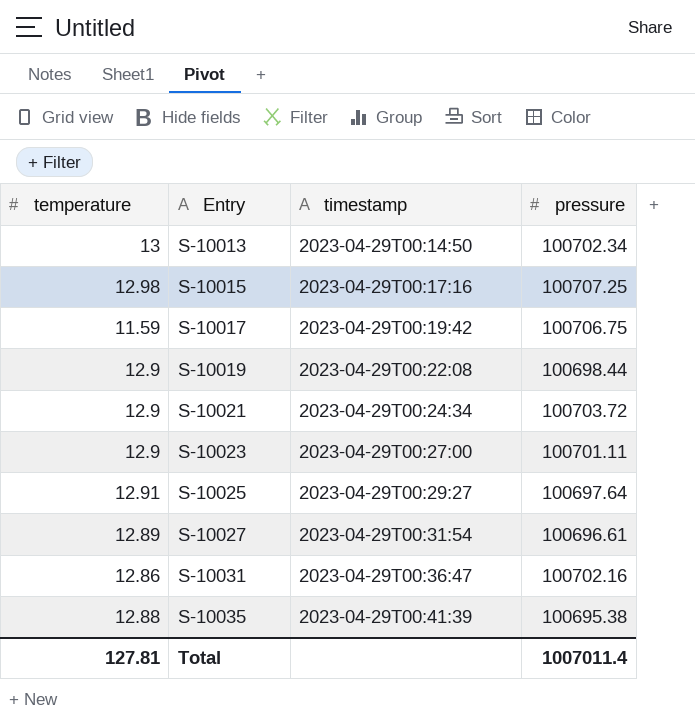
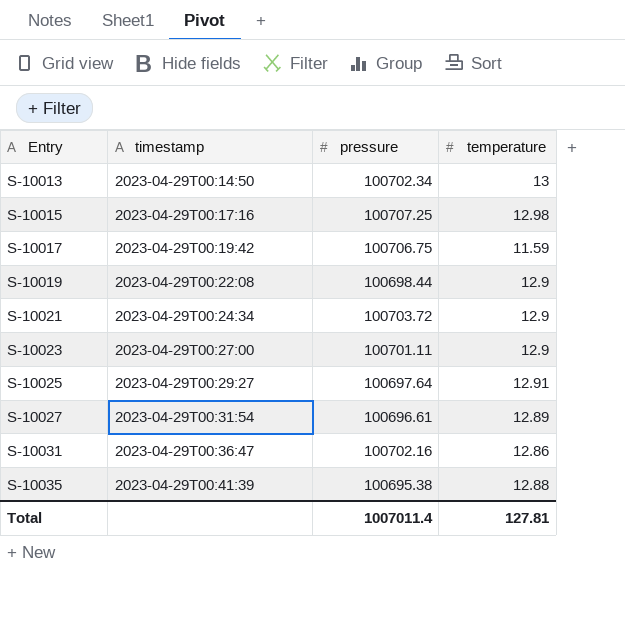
column temperature | position: 1 -> 4

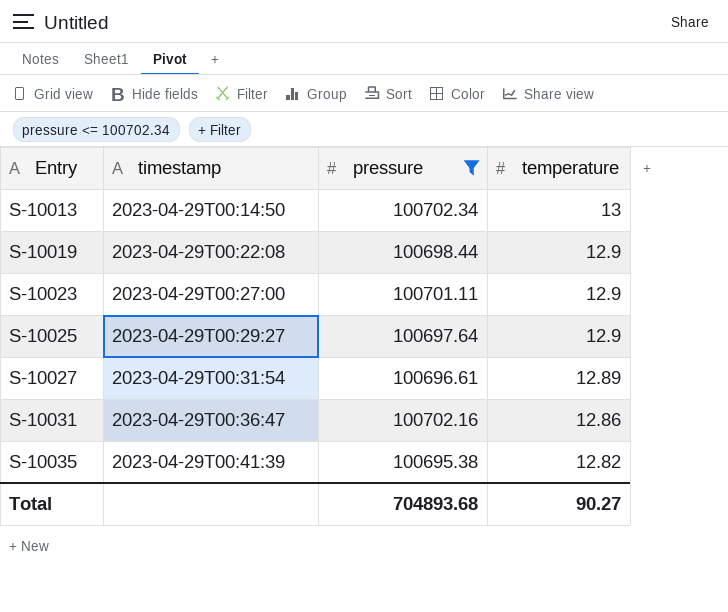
filter: none -> pressure <= 100702.34
S-10025 | temperature: 12.91 -> 12.9
S-10035 | temperature: 12.88 -> 12.82
Total | pressure: 1007011.4 -> 704893.68
Total | temperature: 127.81 -> 90.27

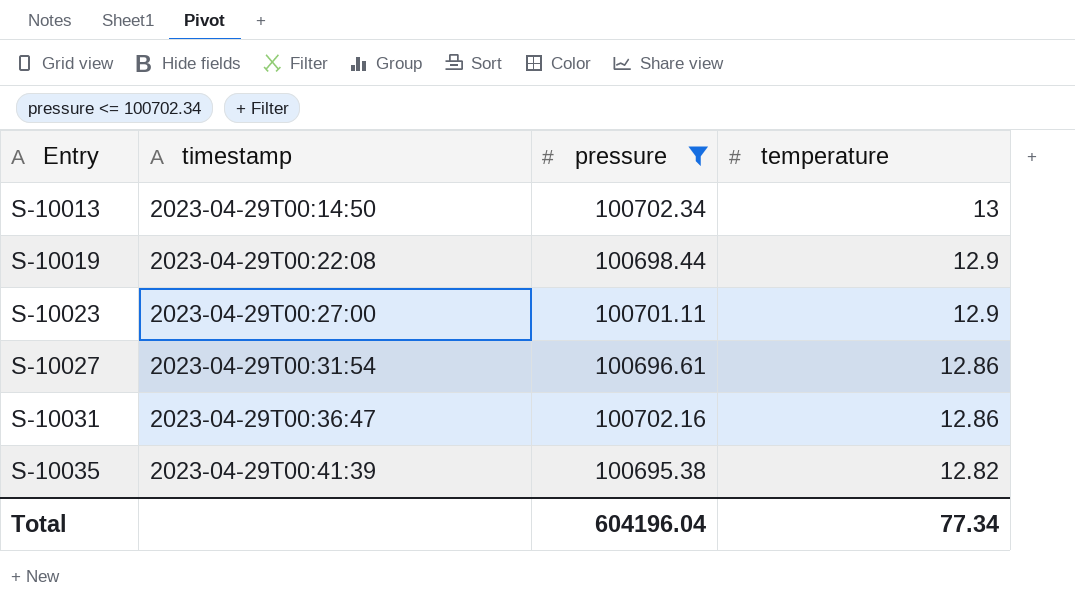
row S-10025: 2023-04-29T00:29:27 | 100697.64 | 12.9 -> none
S-10027 | temperature: 12.89 -> 12.86
Total | pressure: 704893.68 -> 604196.04
Total | temperature: 90.27 -> 77.34

